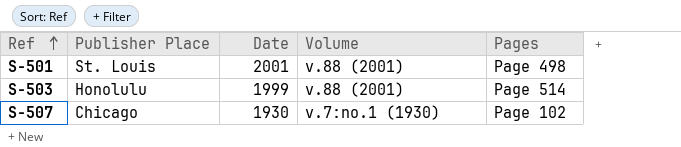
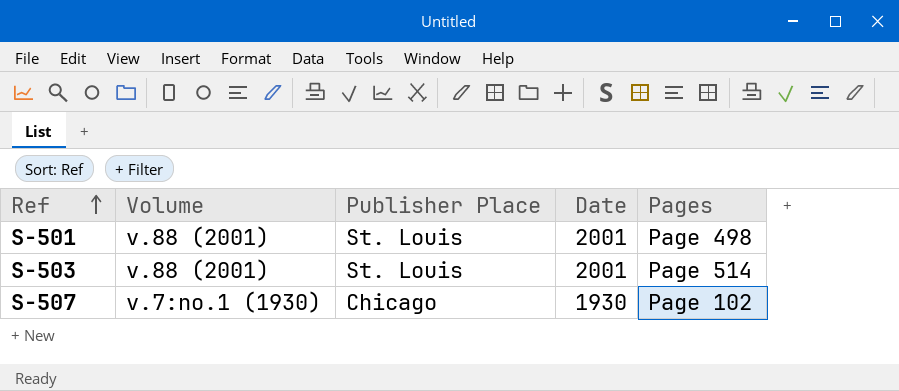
column Volume | position: 4 -> 2
S-503 | Publisher Place: Honolulu -> St. Louis
S-503 | Date: 1999 -> 2001

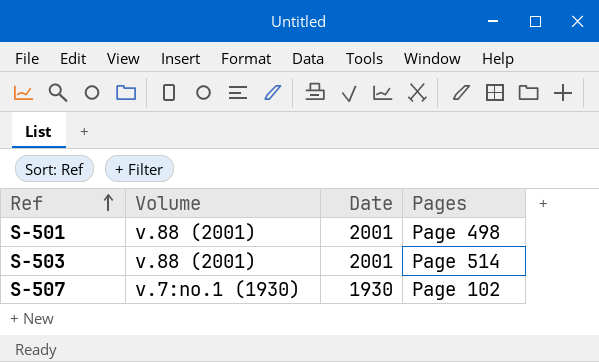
column Publisher Place | position: 3 -> none

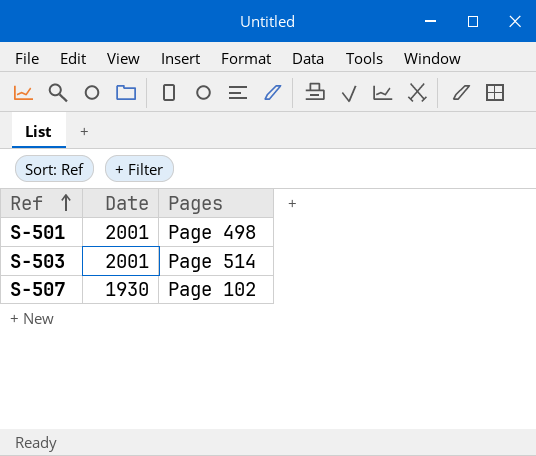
column Volume | position: 2 -> none

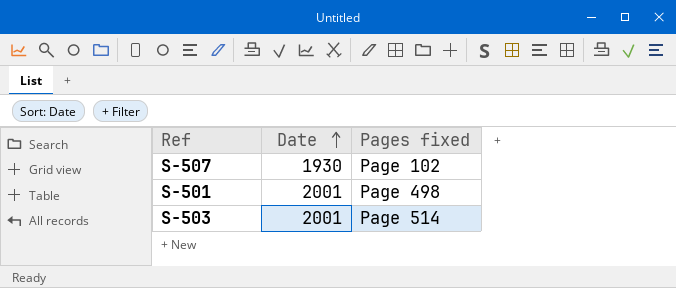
row order: Ref ascending -> Date ascending
column name: Pages -> Pages fixed

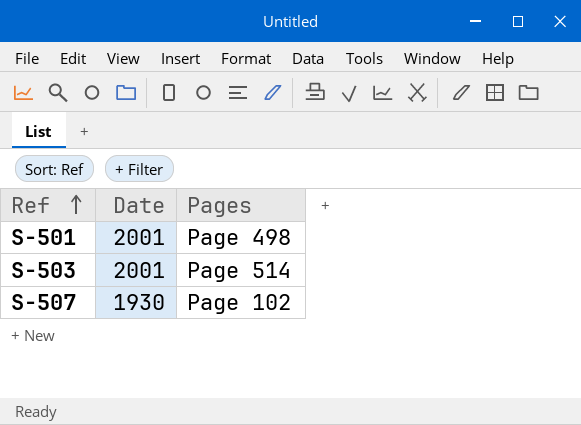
row order: Date ascending -> Ref ascending
column name: Pages fixed -> Pages

